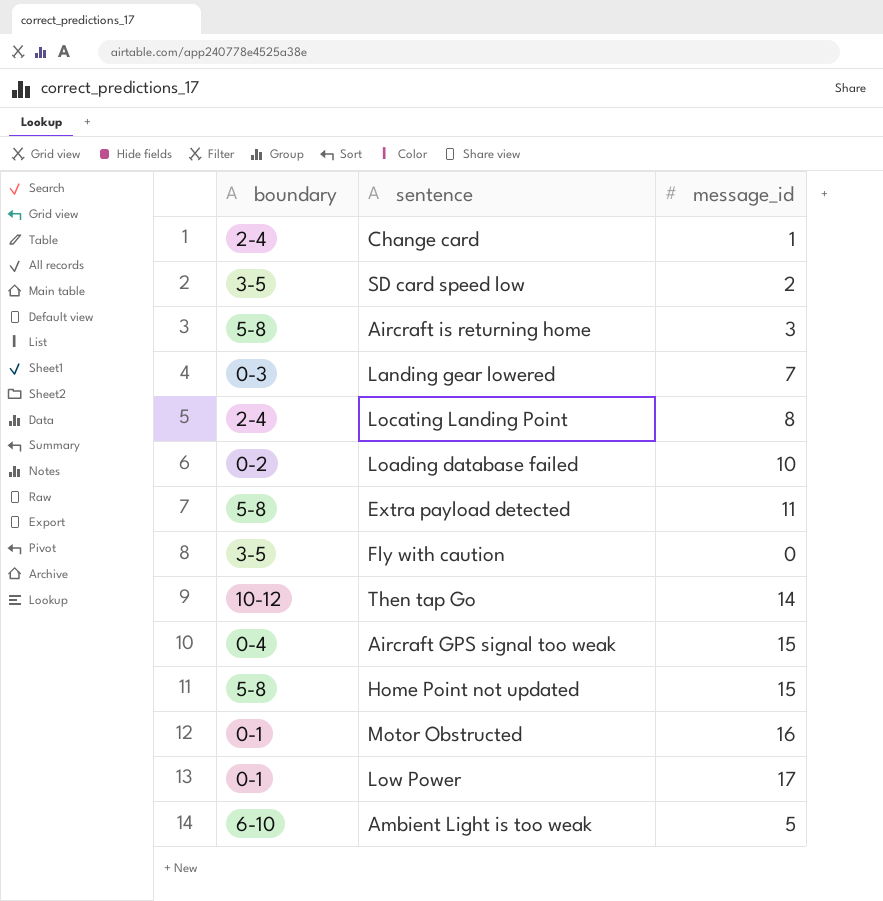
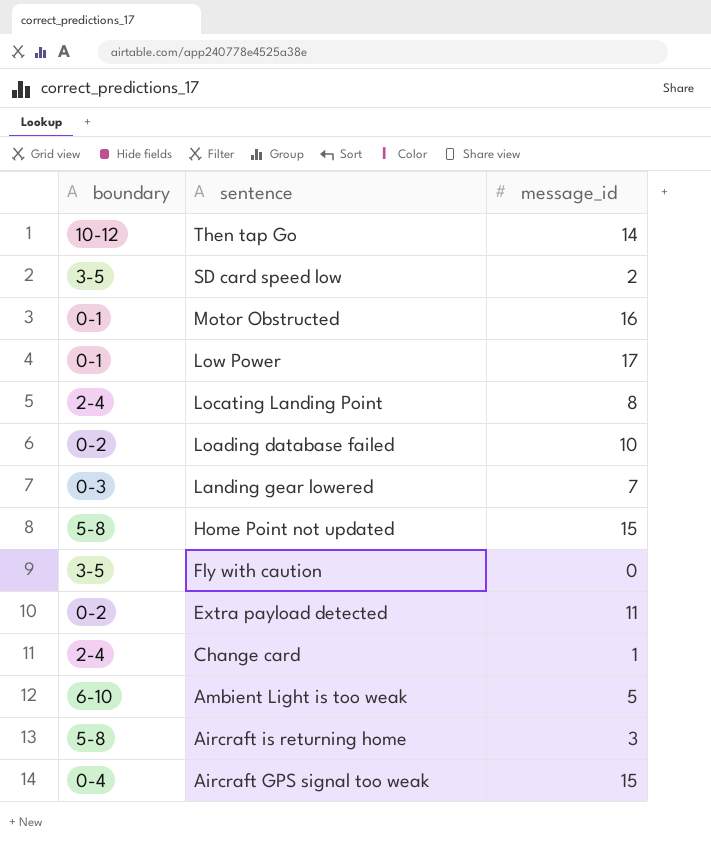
row order: none -> sentence descending
Extra payload detected | boundary: 5-8 -> 0-2

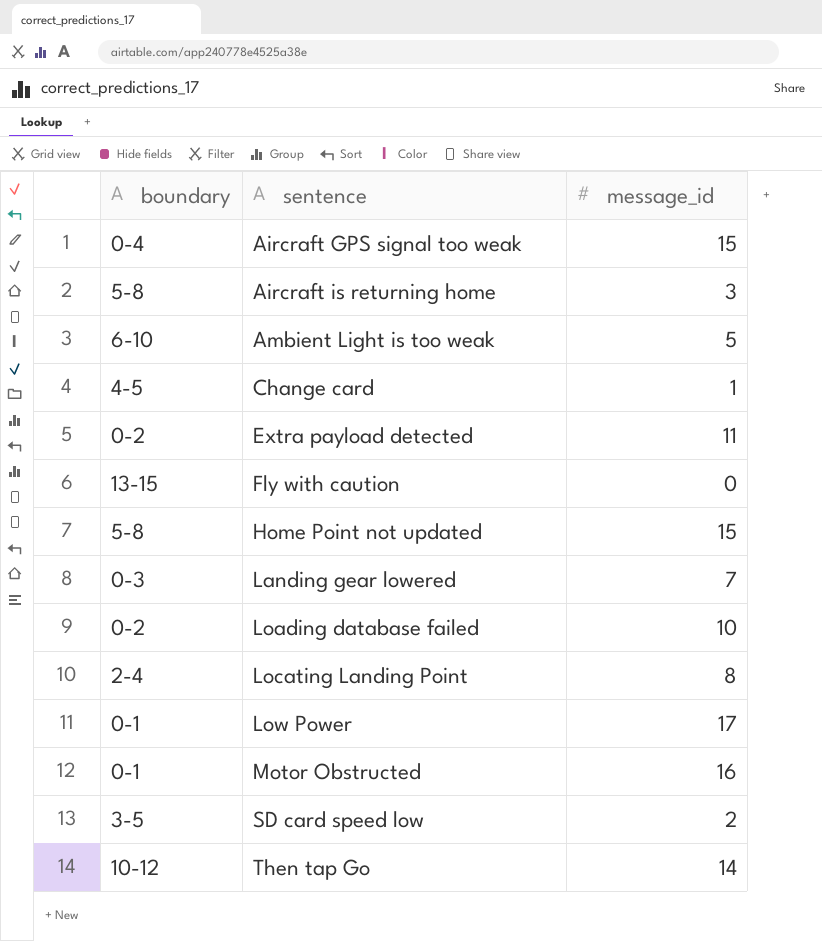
row order: sentence descending -> sentence ascending
Change card | boundary: 2-4 -> 4-5
Fly with caution | boundary: 3-5 -> 13-15

